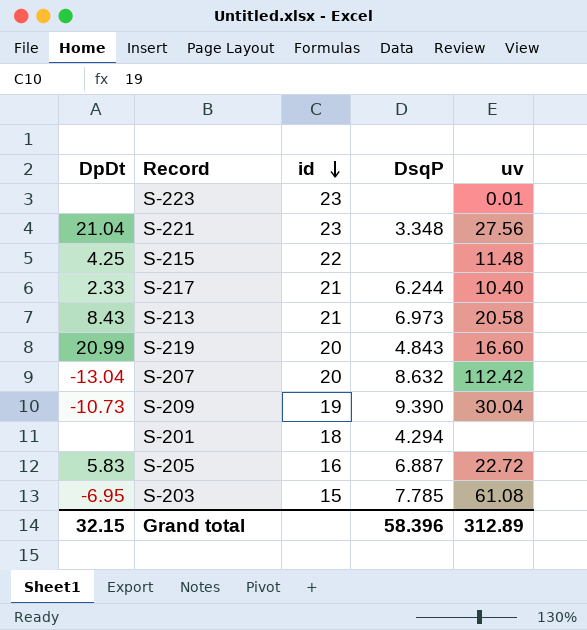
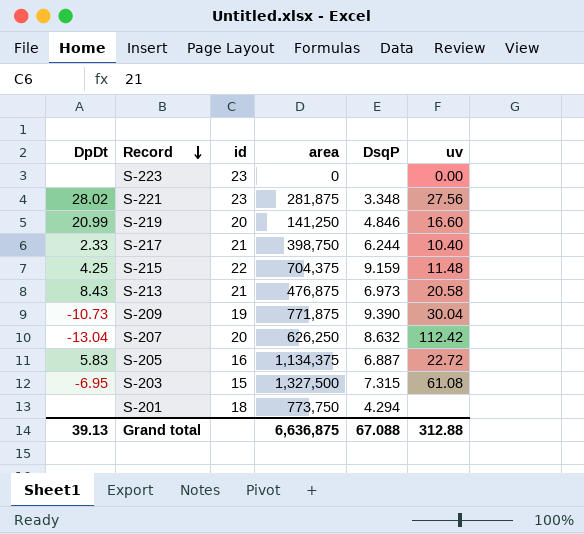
row order: id descending -> Record descending
column area | position: none -> 4
S-223 | uv: 0.01 -> 0.00
S-221 | DpDt: 21.04 -> 28.02
S-219 | DsqP: 4.843 -> 4.846
S-215 | DsqP: none -> 9.159
S-203 | DsqP: 7.785 -> 7.315
Grand total | DpDt: 32.15 -> 39.13
Grand total | DsqP: 58.396 -> 67.088
Grand total | uv: 312.89 -> 312.88

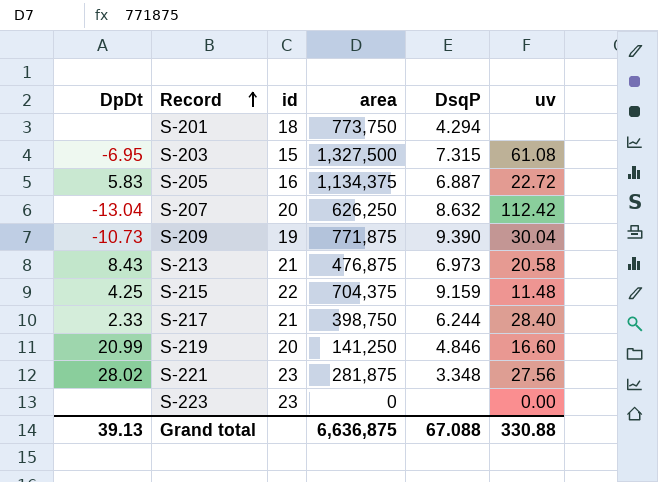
row order: Record descending -> Record ascending
S-217 | uv: 10.40 -> 28.40
Grand total | uv: 312.88 -> 330.88

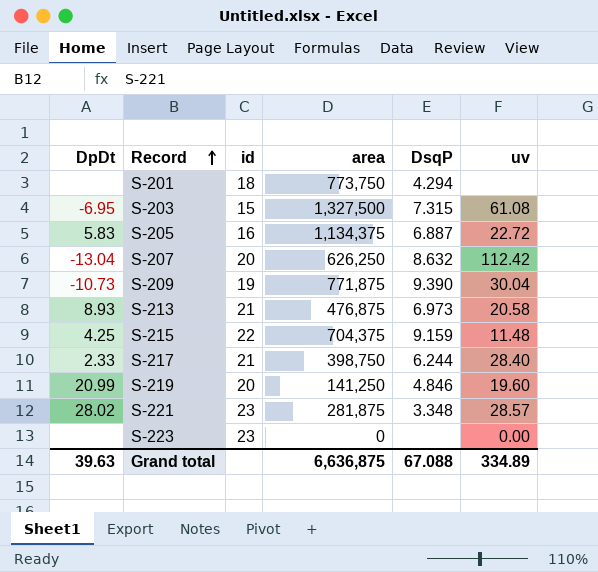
S-213 | DpDt: 8.43 -> 8.93
S-219 | uv: 16.60 -> 19.60
S-221 | uv: 27.56 -> 28.57
Grand total | DpDt: 39.13 -> 39.63
Grand total | uv: 330.88 -> 334.89

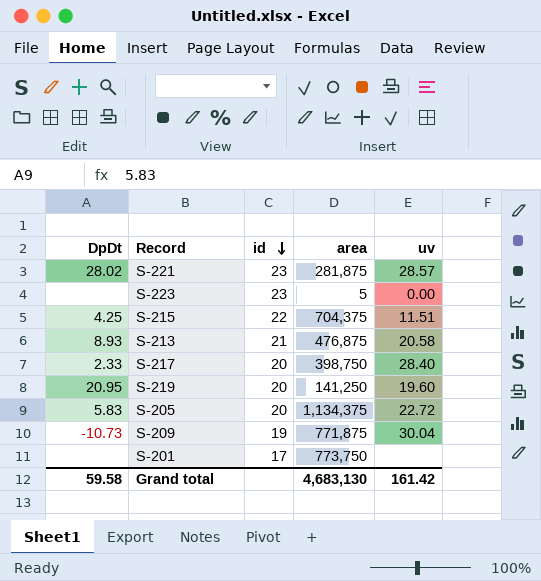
row order: Record ascending -> id descending
column DsqP | position: 5 -> none
row S-203: -6.95 | 15 | 1,327,500 | 7.315 | 61.08 -> none
row S-207: -13.04 | 20 | 626,250 | 8.632 | 112.42 -> none
S-223 | area: 0 -> 5
S-215 | uv: 11.48 -> 11.51
S-217 | id: 21 -> 20
S-219 | DpDt: 20.99 -> 20.95
S-205 | id: 16 -> 20
S-201 | id: 18 -> 17
Grand total | DpDt: 39.63 -> 59.58
Grand total | area: 6,636,875 -> 4,683,130
Grand total | uv: 334.89 -> 161.42

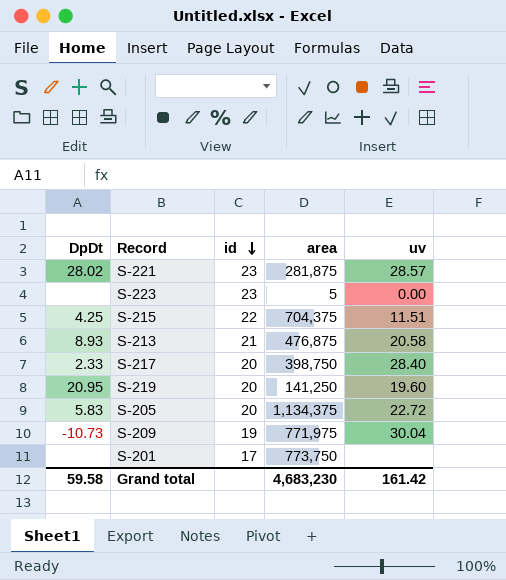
S-209 | area: 771,875 -> 771,975
Grand total | area: 4,683,130 -> 4,683,230

